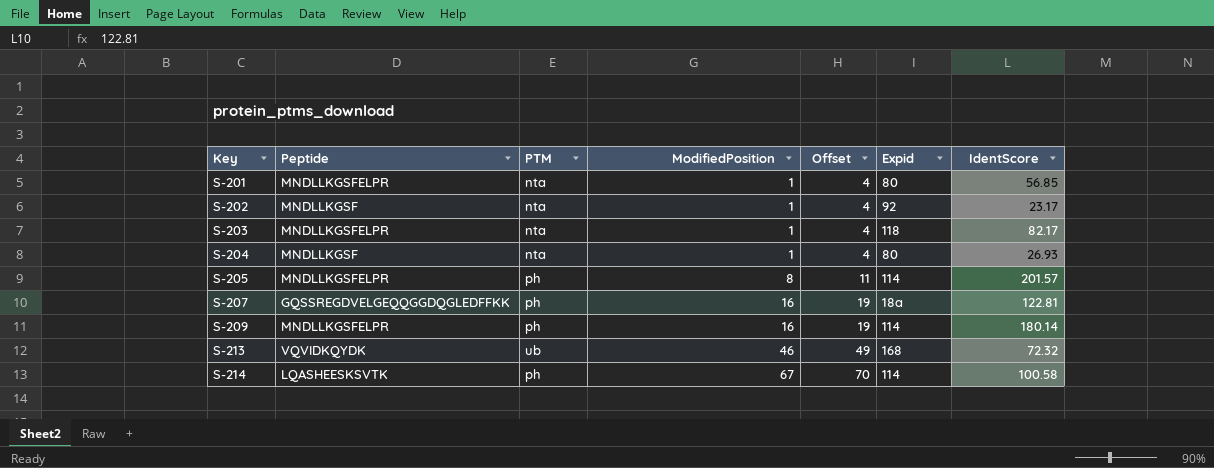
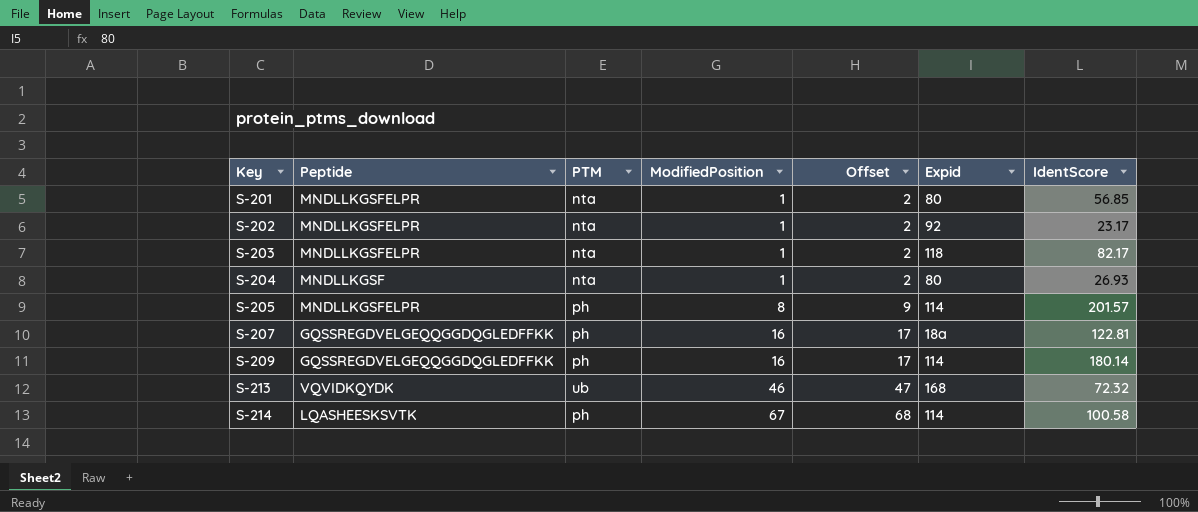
column Offset | formula: [ModifiedPosition] + 3 -> [ModifiedPosition] + 1
S-202 | Peptide: MNDLLKGSF -> MNDLLKGSFELPR
S-209 | Peptide: MNDLLKGSFELPR -> GQSSREGDVELGEQQGGDQGLEDFFKK

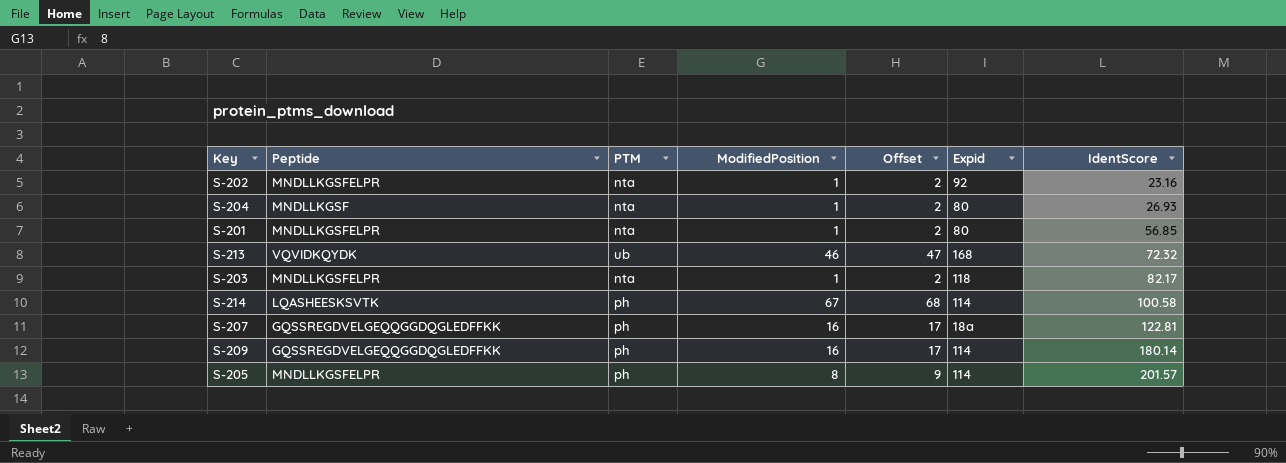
row order: Key ascending -> IdentScore ascending
S-202 | IdentScore: 23.17 -> 23.16

